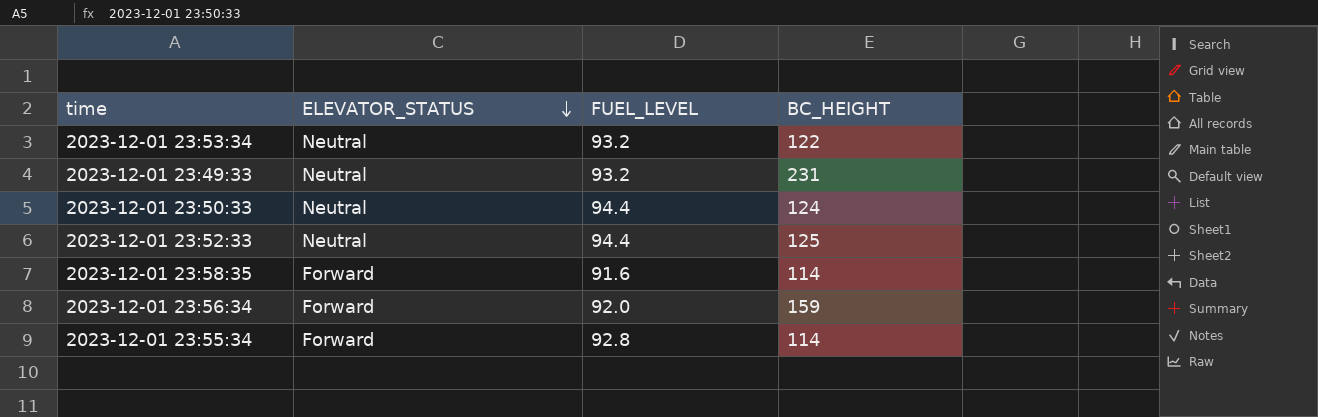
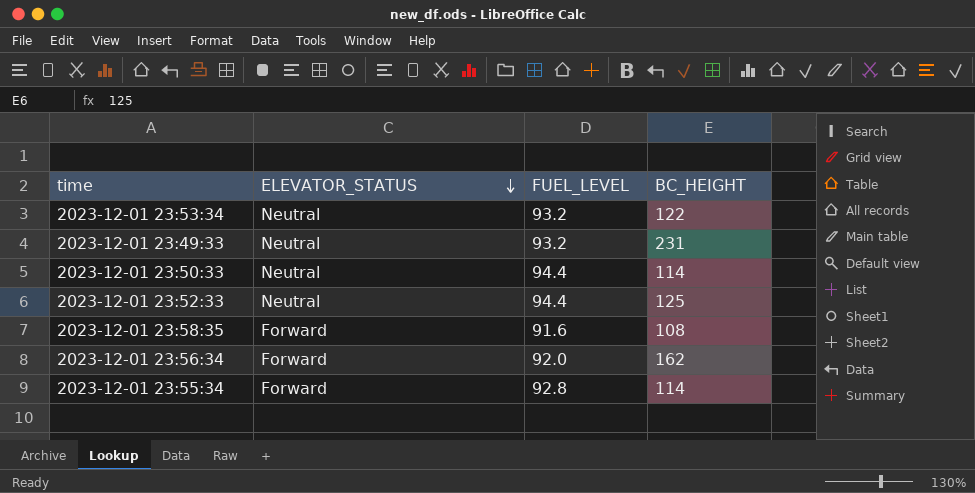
2023-12-01 23:50:33 | BC_HEIGHT: 124 -> 114
2023-12-01 23:58:35 | BC_HEIGHT: 114 -> 108
2023-12-01 23:56:34 | BC_HEIGHT: 159 -> 162

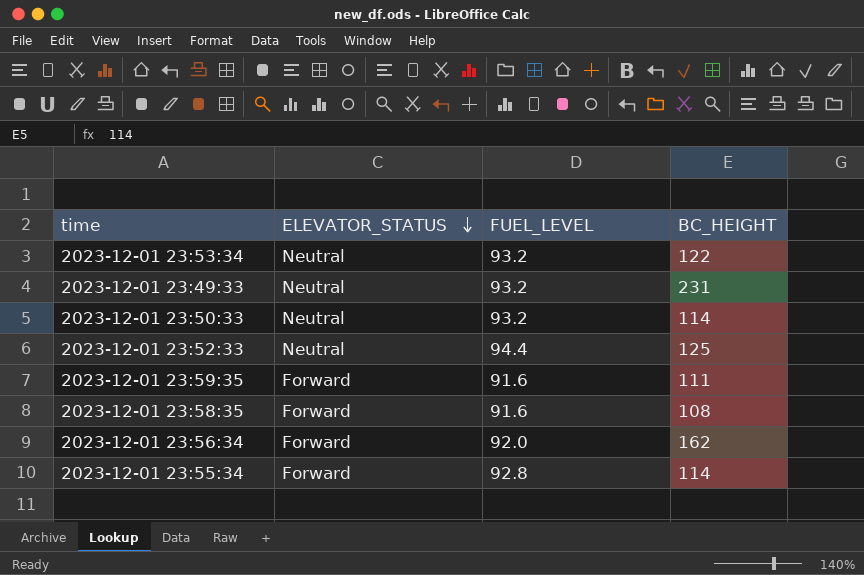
2023-12-01 23:50:33 | FUEL_LEVEL: 94.4 -> 93.2
row 2023-12-01 23:59:35: none -> Forward | 91.6 | 111

